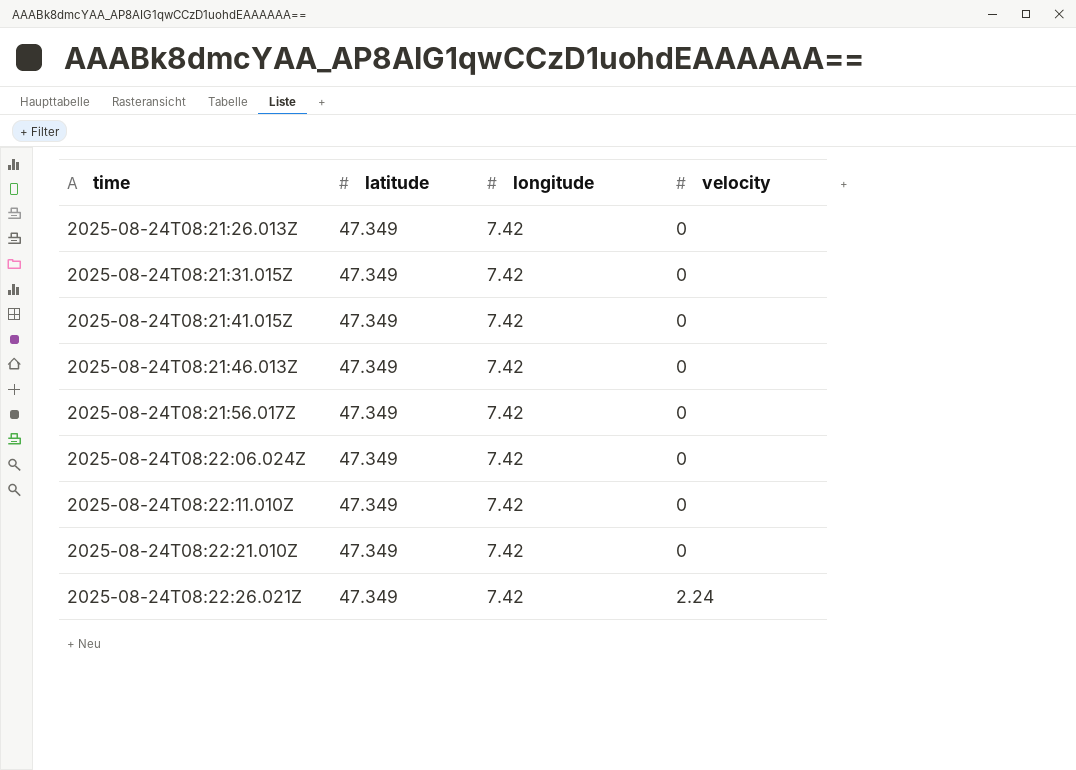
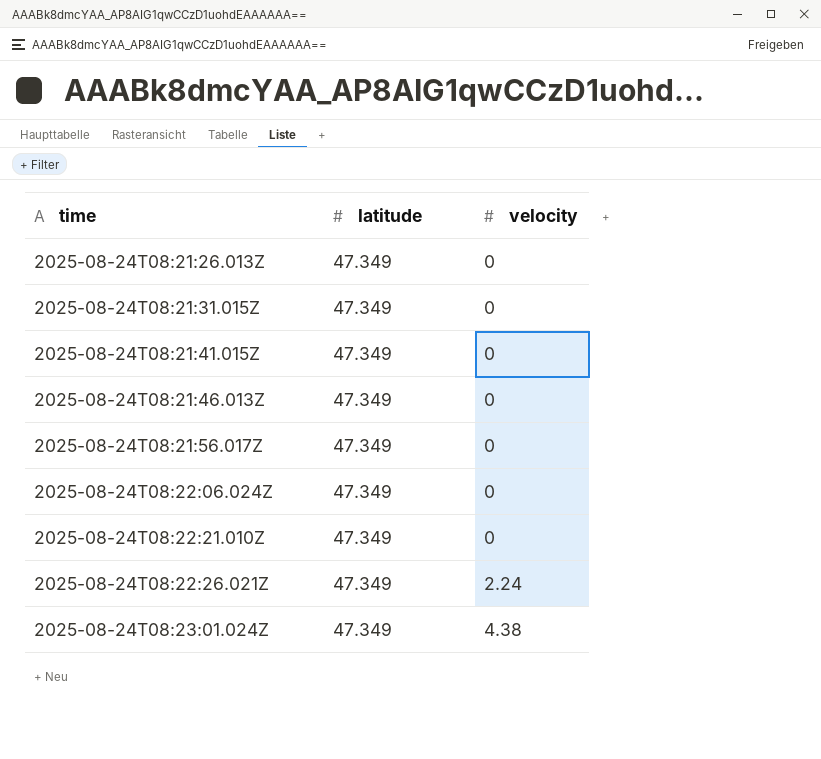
column longitude | position: 3 -> none
row 2025-08-24T08:22:11.010Z: 47.349 | 7.42 | 0 -> none
row 2025-08-24T08:23:01.024Z: none -> 47.349 | 4.38

